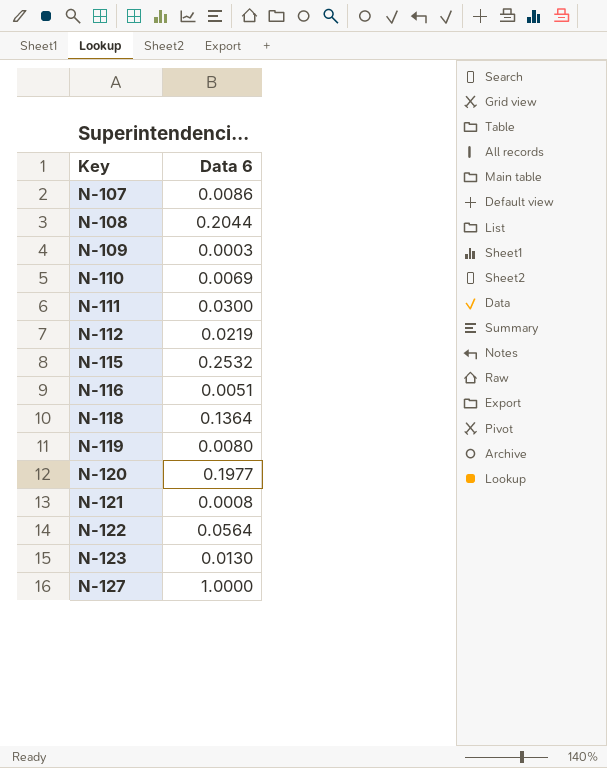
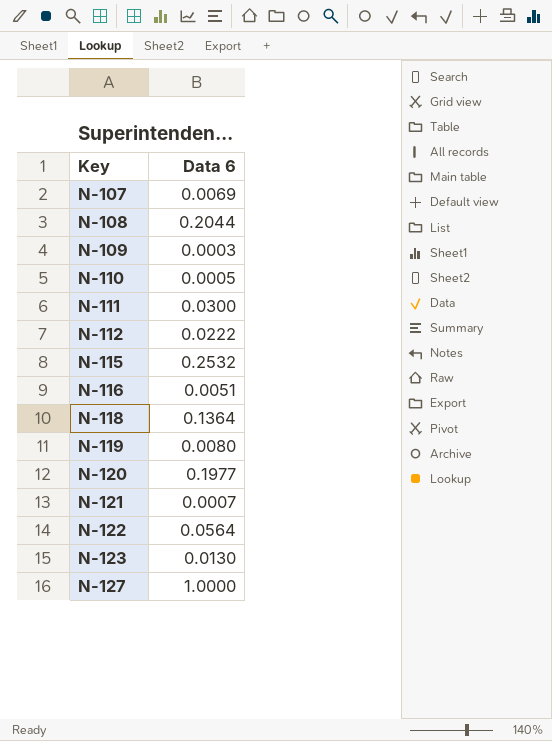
N-107 | Data 6: 0.0086 -> 0.0069
N-110 | Data 6: 0.0069 -> 0.0005
N-112 | Data 6: 0.0219 -> 0.0222
N-121 | Data 6: 0.0008 -> 0.0007

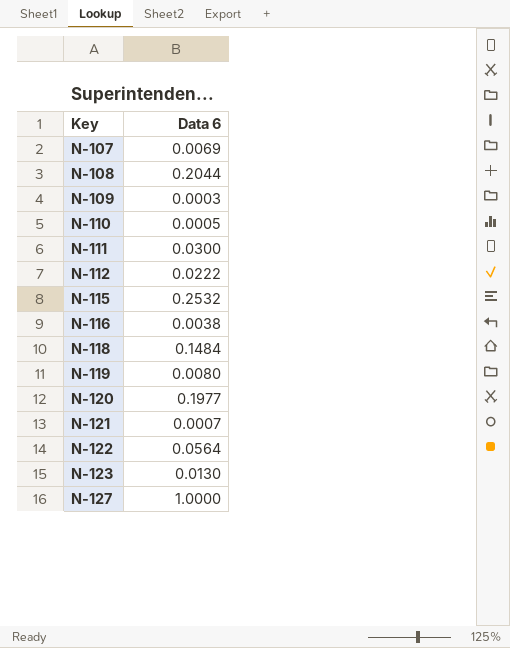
N-116 | Data 6: 0.0051 -> 0.0038
N-118 | Data 6: 0.1364 -> 0.1484

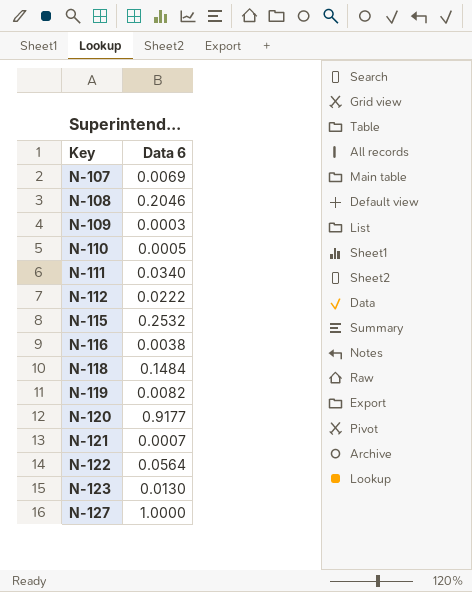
N-108 | Data 6: 0.2044 -> 0.2046
N-111 | Data 6: 0.0300 -> 0.0340
N-119 | Data 6: 0.0080 -> 0.0082
N-120 | Data 6: 0.1977 -> 0.9177

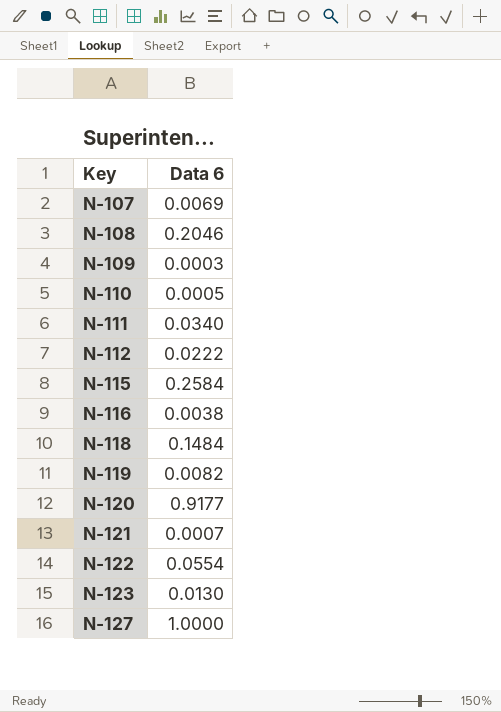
N-115 | Data 6: 0.2532 -> 0.2584
N-122 | Data 6: 0.0564 -> 0.0554

